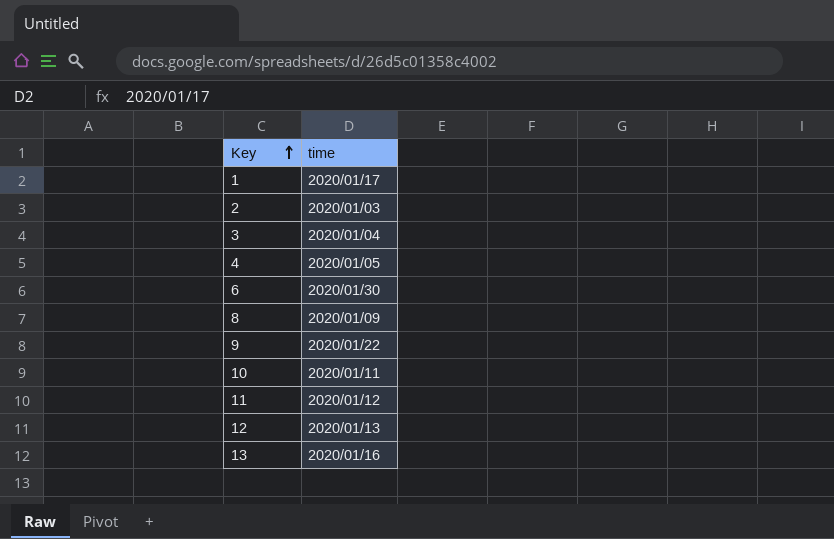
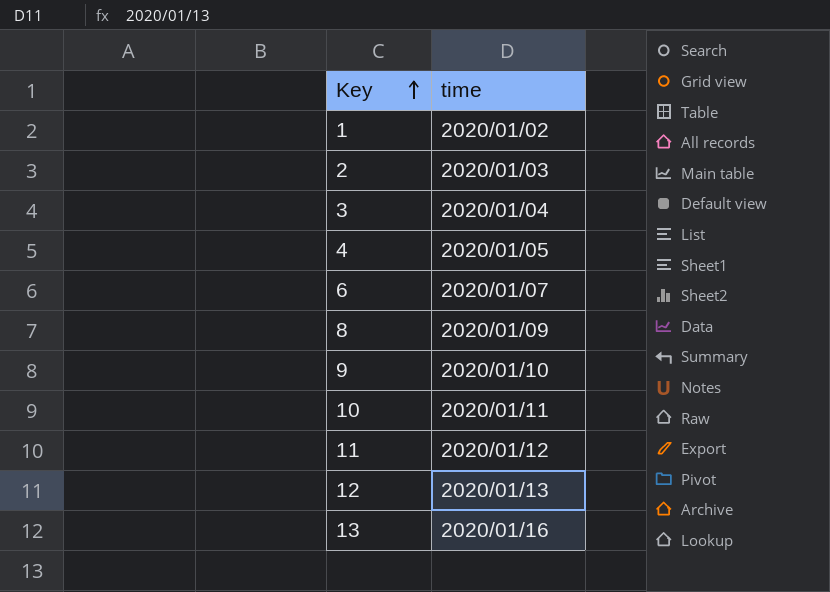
1 | time: 2020/01/17 -> 2020/01/02
6 | time: 2020/01/30 -> 2020/01/07
9 | time: 2020/01/22 -> 2020/01/10

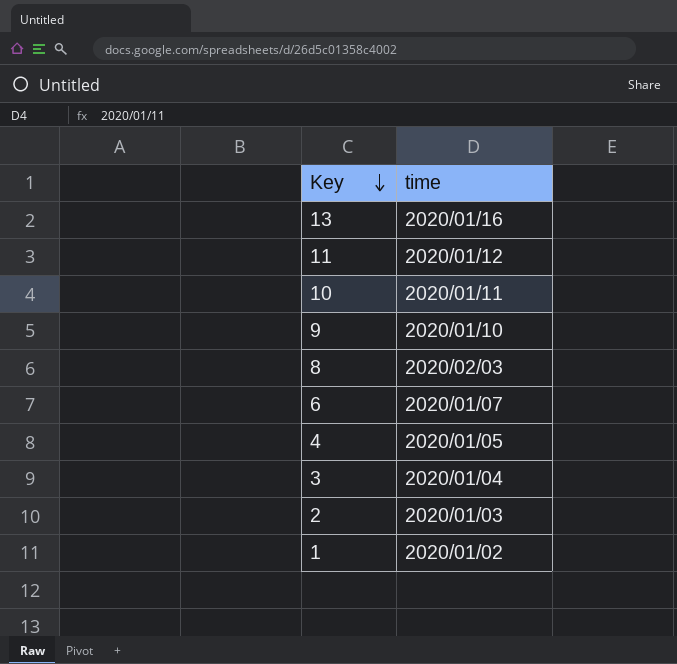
row order: Key ascending -> Key descending
row 12: 2020/01/13 -> none
8 | time: 2020/01/09 -> 2020/02/03

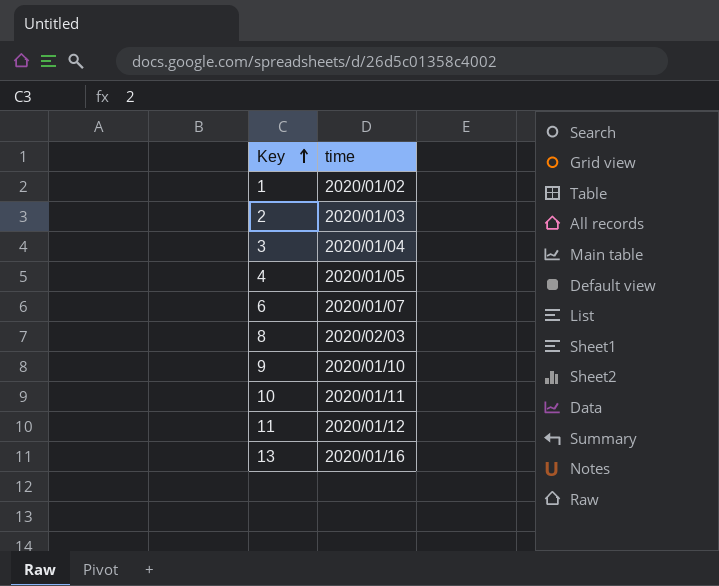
row order: Key descending -> Key ascending

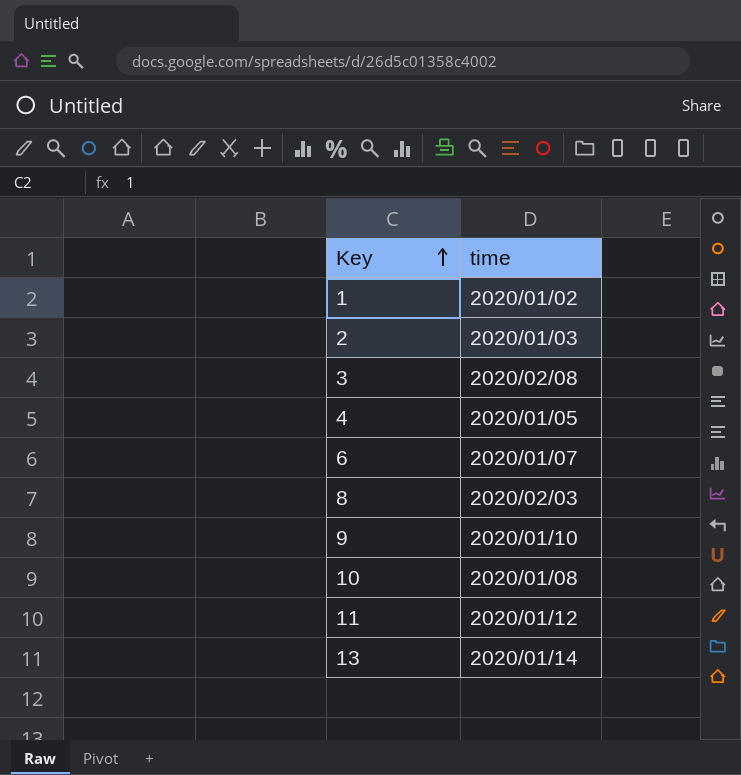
3 | time: 2020/01/04 -> 2020/02/08
10 | time: 2020/01/11 -> 2020/01/08
13 | time: 2020/01/16 -> 2020/01/14

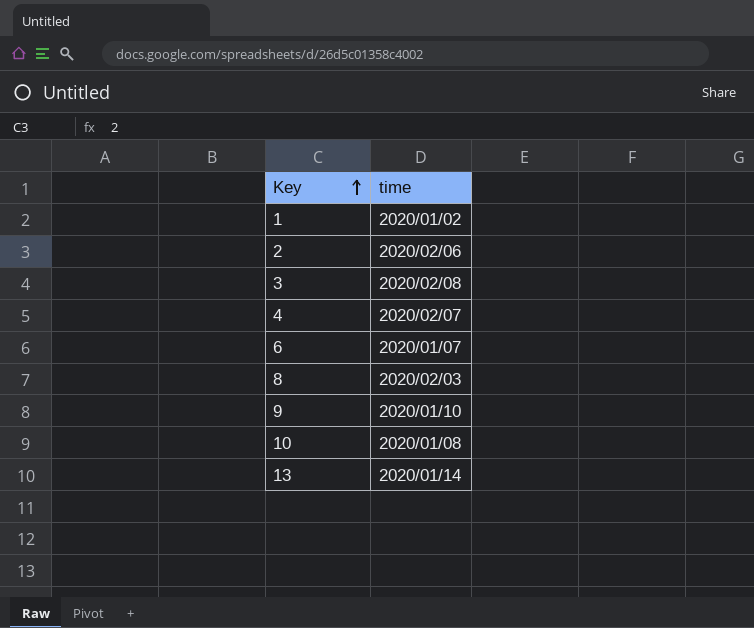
row 11: 2020/01/12 -> none
2 | time: 2020/01/03 -> 2020/02/06
4 | time: 2020/01/05 -> 2020/02/07

